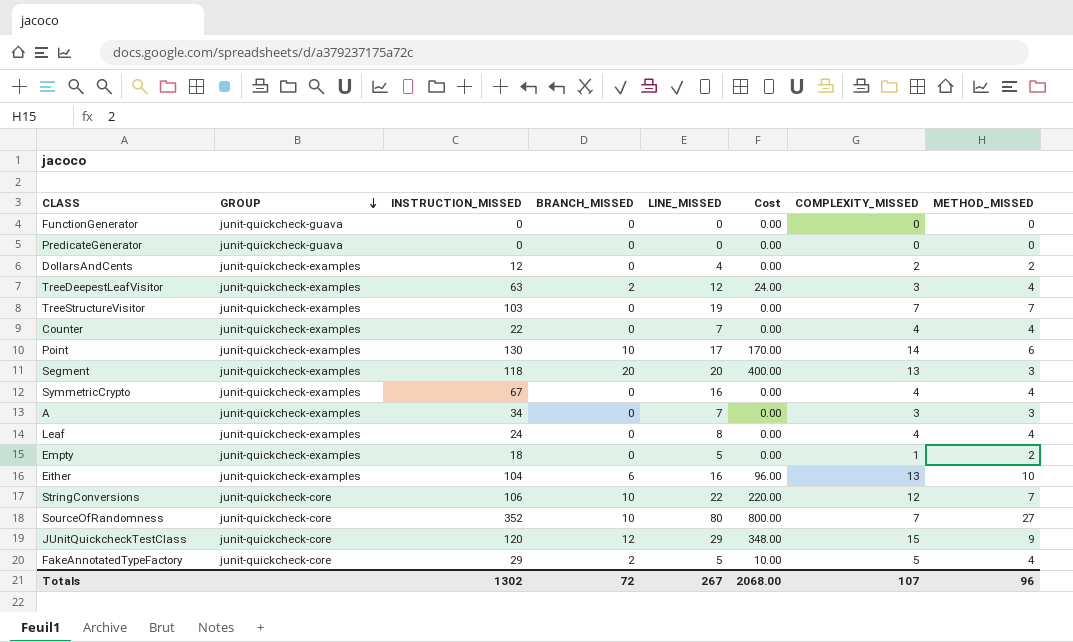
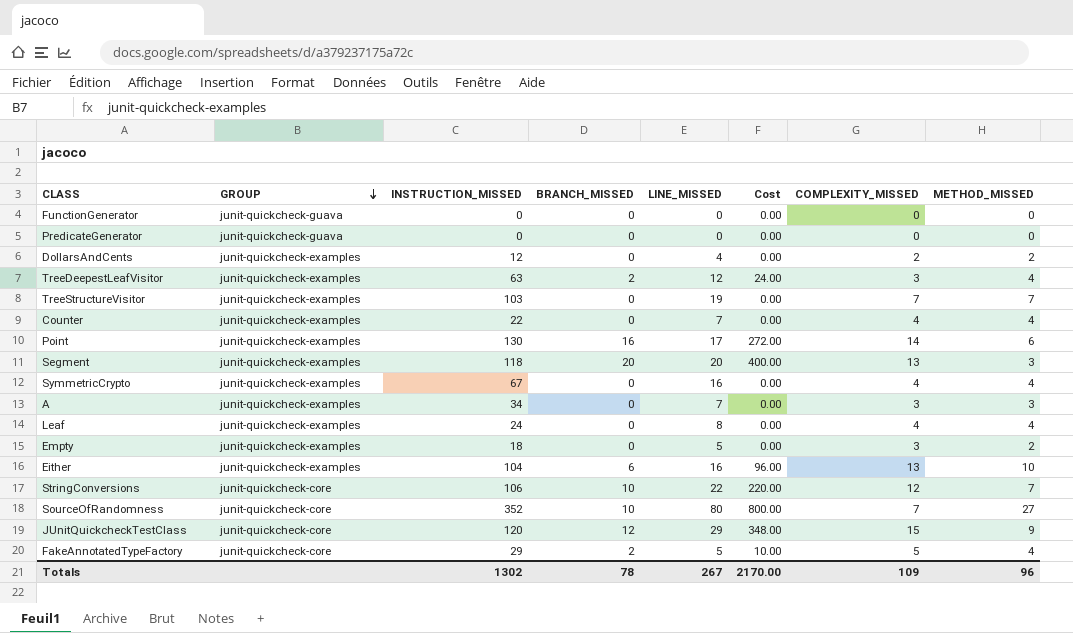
Point | BRANCH_MISSED: 10 -> 16
Point | Cost: 170.00 -> 272.00
Empty | COMPLEXITY_MISSED: 1 -> 3
Totals | BRANCH_MISSED: 72 -> 78
Totals | Cost: 2068.00 -> 2170.00
Totals | COMPLEXITY_MISSED: 107 -> 109

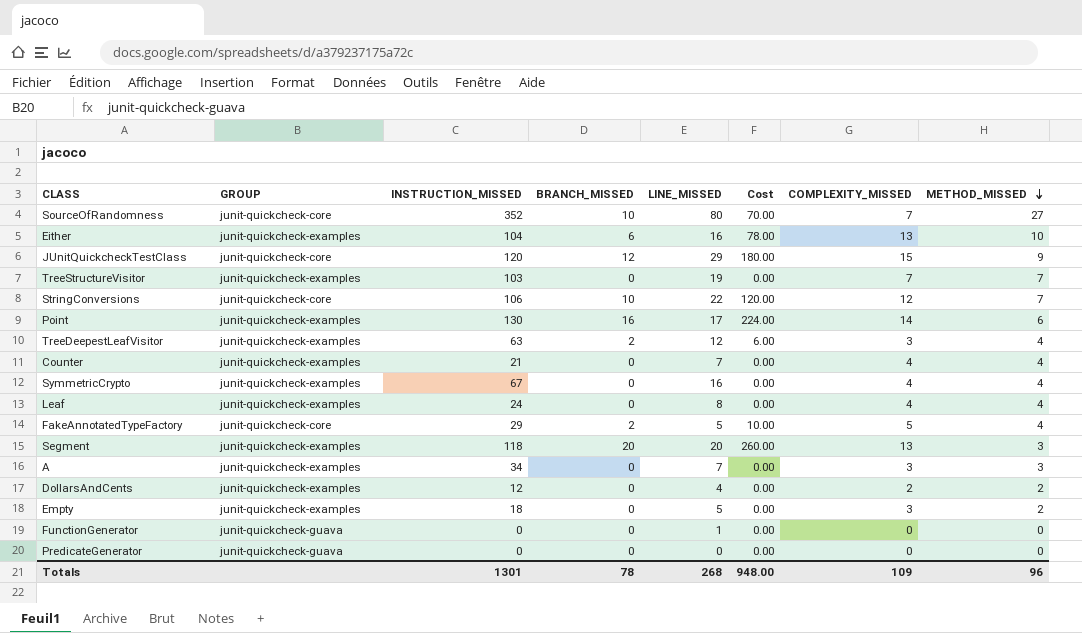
row order: GROUP descending -> METHOD_MISSED descending
column Cost | formula: [BRANCH_MISSED] * [LINE_MISSED] -> [BRANCH_MISSED] * [COMPLEXITY_MISSED]
Counter | INSTRUCTION_MISSED: 22 -> 21
FunctionGenerator | LINE_MISSED: 0 -> 1
Totals | INSTRUCTION_MISSED: 1302 -> 1301
Totals | LINE_MISSED: 267 -> 268
Totals | Cost: 2170.00 -> 948.00

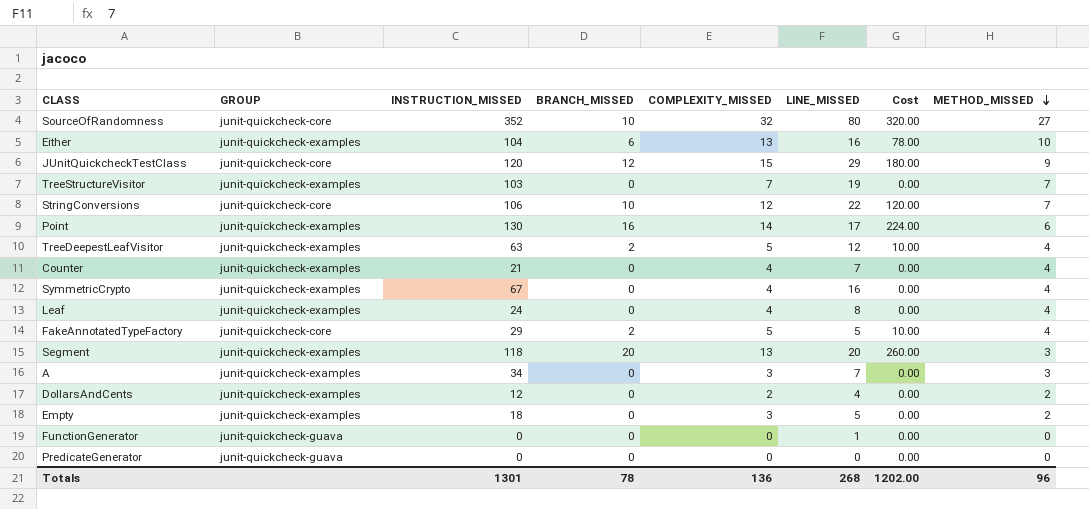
column COMPLEXITY_MISSED | position: 7 -> 5
SourceOfRandomness | COMPLEXITY_MISSED: 7 -> 32
SourceOfRandomness | Cost: 70.00 -> 320.00
TreeDeepestLeafVisitor | COMPLEXITY_MISSED: 3 -> 5
TreeDeepestLeafVisitor | Cost: 6.00 -> 10.00
Totals | COMPLEXITY_MISSED: 109 -> 136
Totals | Cost: 948.00 -> 1202.00

